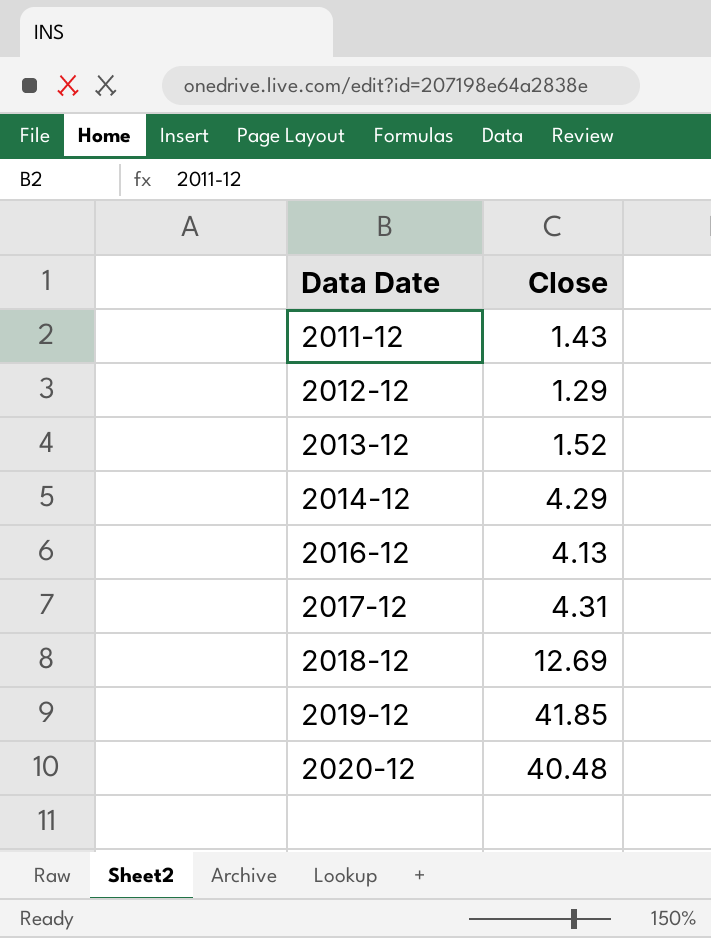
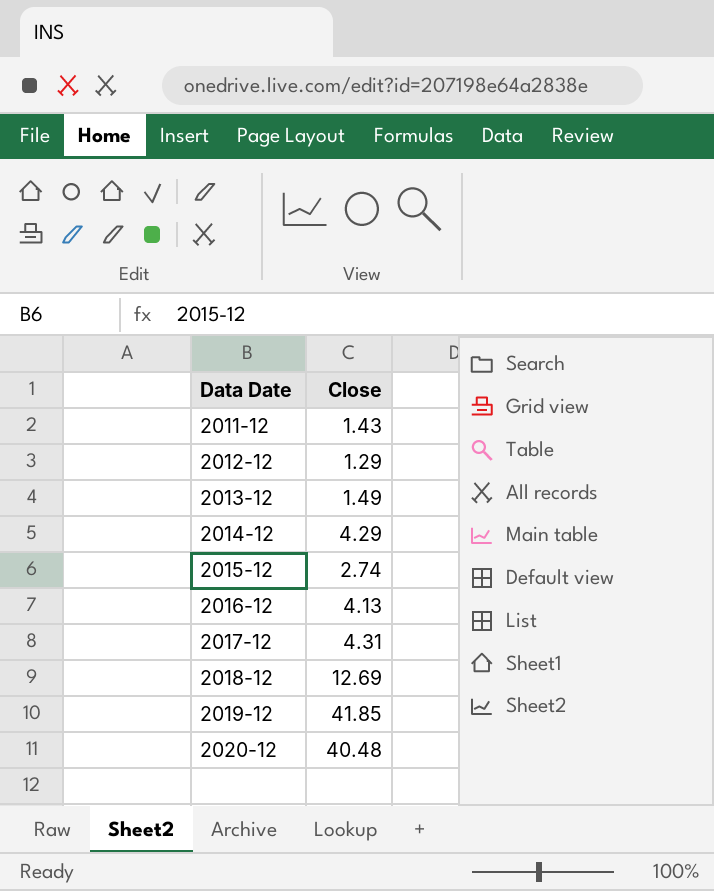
2013-12 | Close: 1.52 -> 1.49
row 2015-12: none -> 2.74

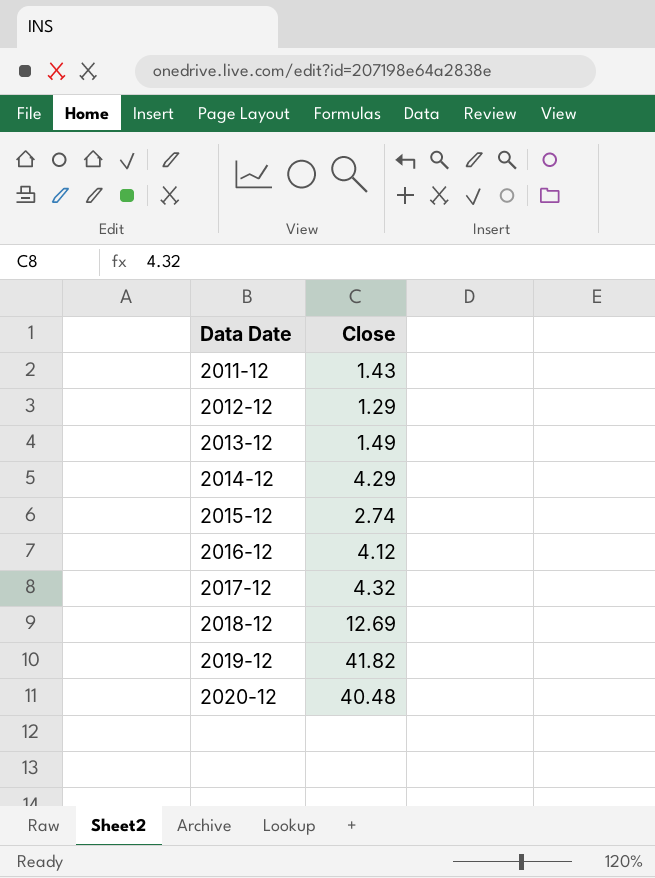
2016-12 | Close: 4.13 -> 4.12
2017-12 | Close: 4.31 -> 4.32
2019-12 | Close: 41.85 -> 41.82

